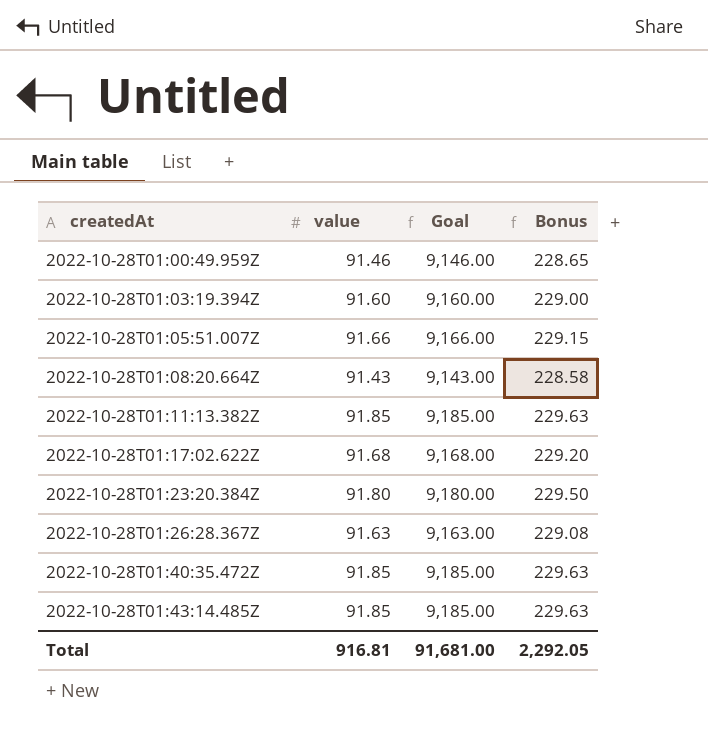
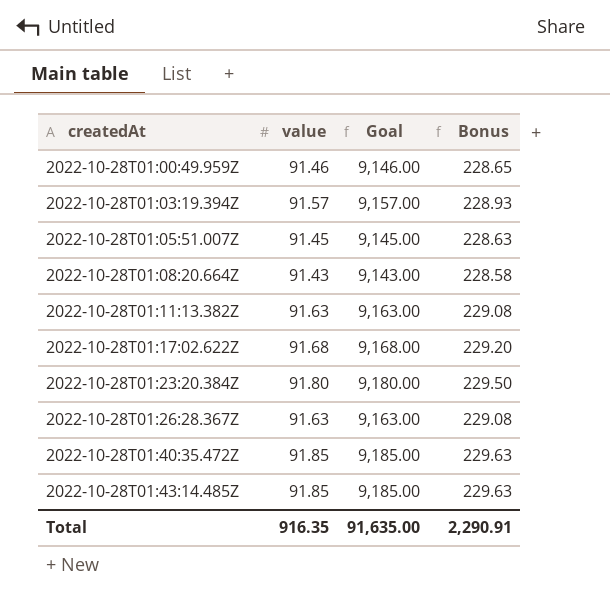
2022-10-28T01:03:19.394Z | value: 91.60 -> 91.57
2022-10-28T01:03:19.394Z | Goal: 9,160.00 -> 9,157.00
2022-10-28T01:03:19.394Z | Bonus: 229.00 -> 228.93
2022-10-28T01:05:51.007Z | value: 91.66 -> 91.45
2022-10-28T01:05:51.007Z | Goal: 9,166.00 -> 9,145.00
2022-10-28T01:05:51.007Z | Bonus: 229.15 -> 228.63
2022-10-28T01:11:13.382Z | value: 91.85 -> 91.63
2022-10-28T01:11:13.382Z | Goal: 9,185.00 -> 9,163.00
2022-10-28T01:11:13.382Z | Bonus: 229.63 -> 229.08
Total | value: 916.81 -> 916.35
Total | Goal: 91,681.00 -> 91,635.00
Total | Bonus: 2,292.05 -> 2,290.91

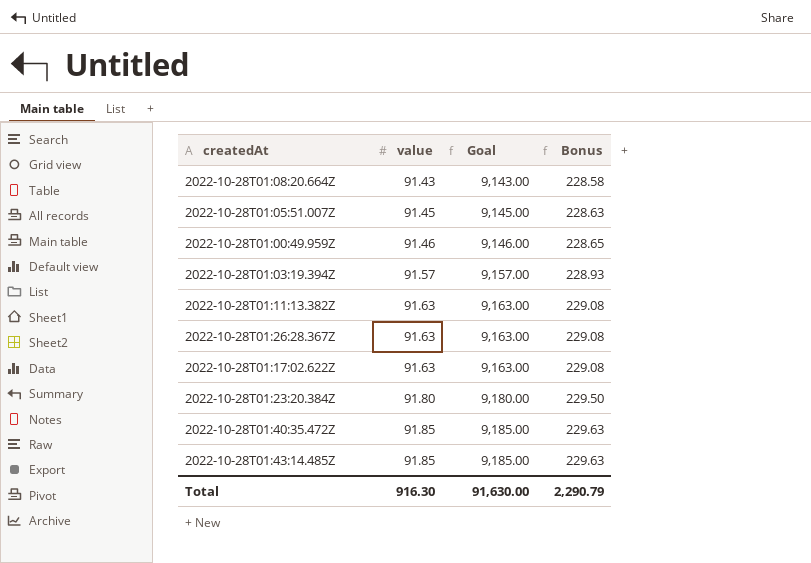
row order: createdAt ascending -> value ascending
2022-10-28T01:17:02.622Z | value: 91.68 -> 91.63
2022-10-28T01:17:02.622Z | Goal: 9,168.00 -> 9,163.00
2022-10-28T01:17:02.622Z | Bonus: 229.20 -> 229.08
Total | value: 916.35 -> 916.30
Total | Goal: 91,635.00 -> 91,630.00
Total | Bonus: 2,290.91 -> 2,290.79

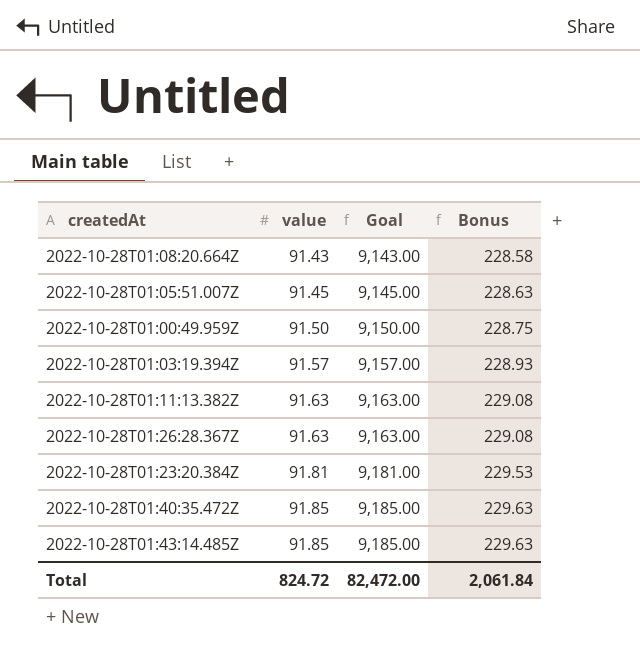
row 2022-10-28T01:17:02.622Z: 91.63 | 9,163.00 | 229.08 -> none
2022-10-28T01:00:49.959Z | value: 91.46 -> 91.50
2022-10-28T01:00:49.959Z | Goal: 9,146.00 -> 9,150.00
2022-10-28T01:00:49.959Z | Bonus: 228.65 -> 228.75
2022-10-28T01:23:20.384Z | value: 91.80 -> 91.81
2022-10-28T01:23:20.384Z | Goal: 9,180.00 -> 9,181.00
2022-10-28T01:23:20.384Z | Bonus: 229.50 -> 229.53
Total | value: 916.30 -> 824.72
Total | Goal: 91,630.00 -> 82,472.00
Total | Bonus: 2,290.79 -> 2,061.84

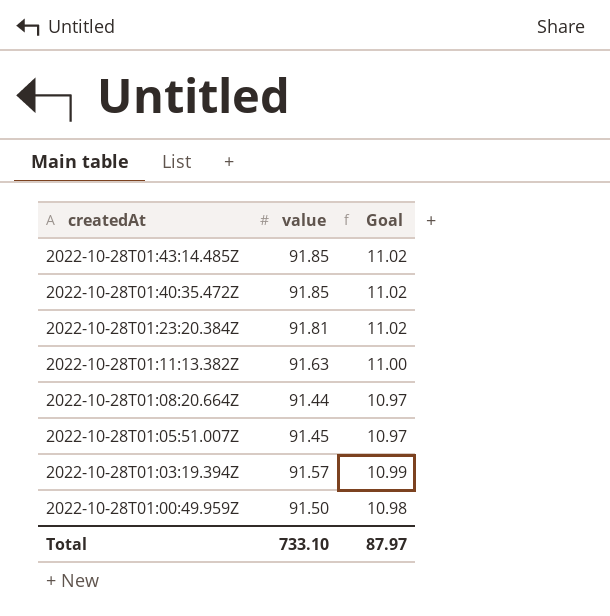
row order: value ascending -> createdAt descending
column Bonus | formula: [value] * 2.5 -> none
column Goal | formula: [value] * 100 -> [value] * 0.12
row 2022-10-28T01:26:28.367Z: 91.63 | 9,163.00 | 229.08 -> none
2022-10-28T01:08:20.664Z | value: 91.43 -> 91.44
Total | value: 824.72 -> 733.10
Total | Goal: 82,472.00 -> 87.97

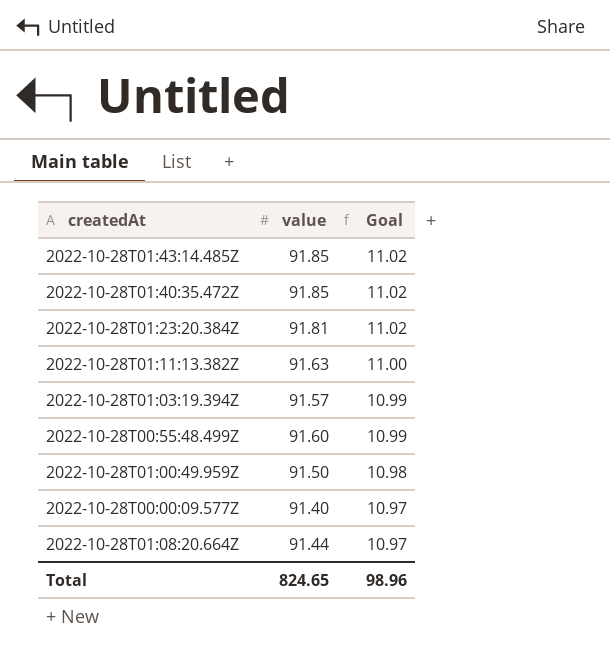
row order: createdAt descending -> Goal descending
row 2022-10-28T01:05:51.007Z: 91.45 | 10.97 -> none
row 2022-10-28T00:55:48.499Z: none -> 91.60 | 10.99
row 2022-10-28T00:00:09.577Z: none -> 91.40 | 10.97
Total | value: 733.10 -> 824.65
Total | Goal: 87.97 -> 98.96

